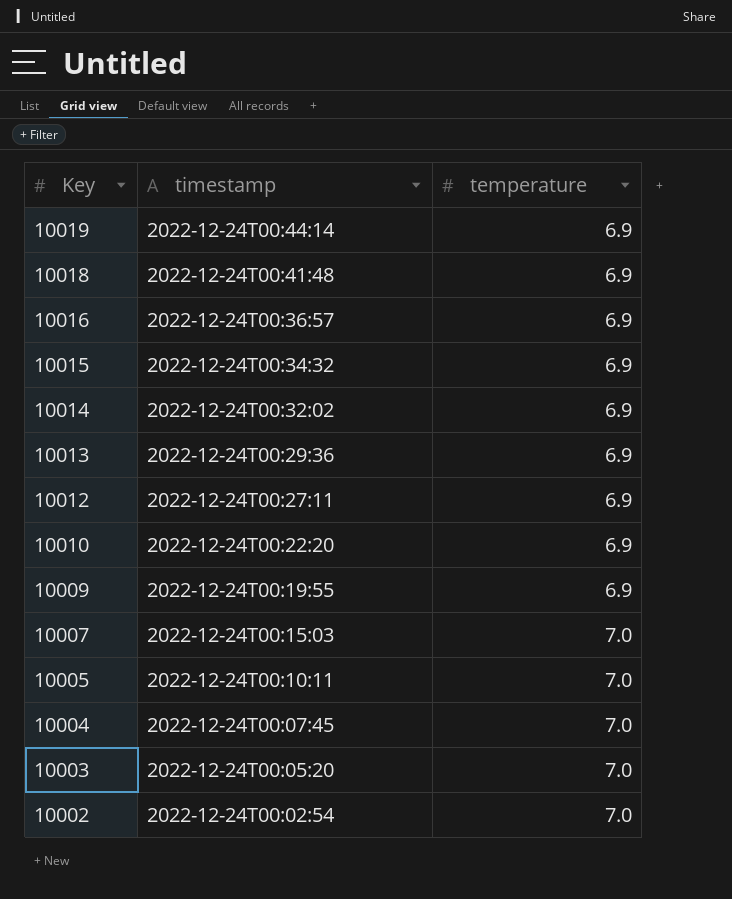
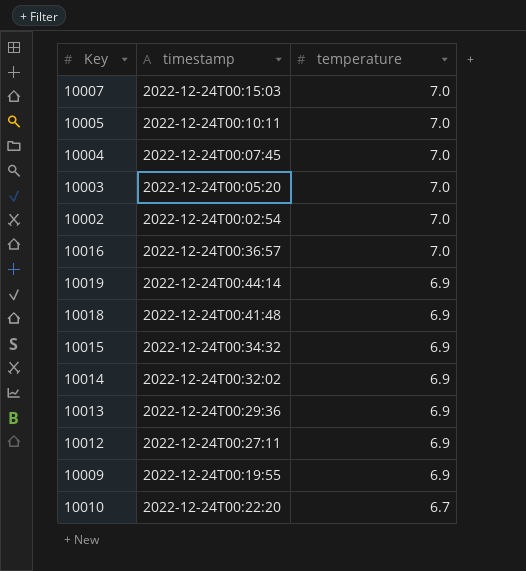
row order: Key descending -> temperature descending
10016 | temperature: 6.9 -> 7.0
10010 | temperature: 6.9 -> 6.7

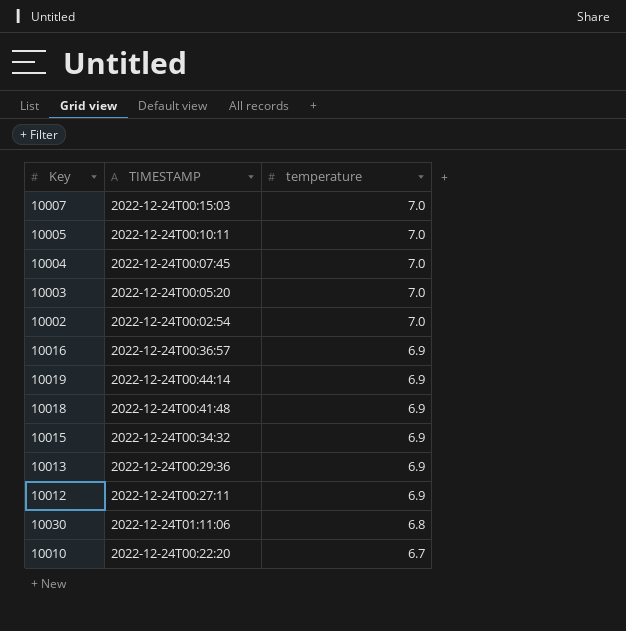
column name: timestamp -> TIMESTAMP
row 10014: 2022-12-24T00:32:02 | 6.9 -> none
row 10009: 2022-12-24T00:19:55 | 6.9 -> none
10016 | temperature: 7.0 -> 6.9
row 10030: none -> 2022-12-24T01:11:06 | 6.8

